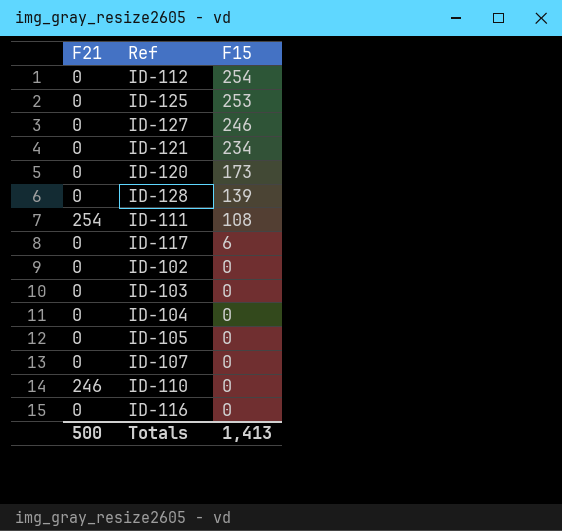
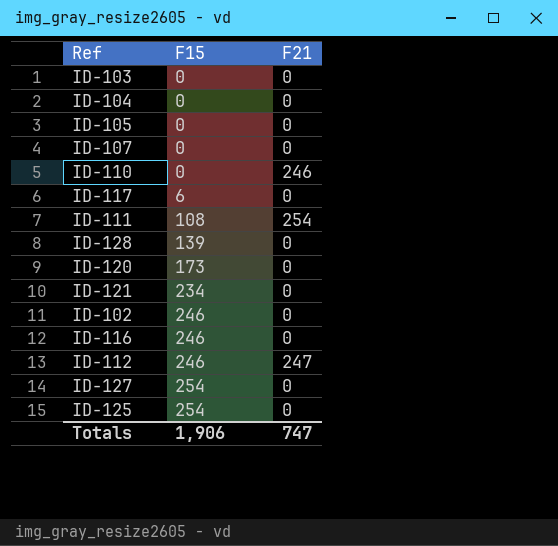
row order: F15 descending -> F15 ascending
column F21 | position: 1 -> 3
ID-102 | F15: 0 -> 246
ID-116 | F15: 0 -> 246
ID-112 | F15: 254 -> 246
ID-112 | F21: 0 -> 247
ID-127 | F15: 246 -> 254
ID-125 | F15: 253 -> 254
Totals | F15: 1,413 -> 1,906
Totals | F21: 500 -> 747

